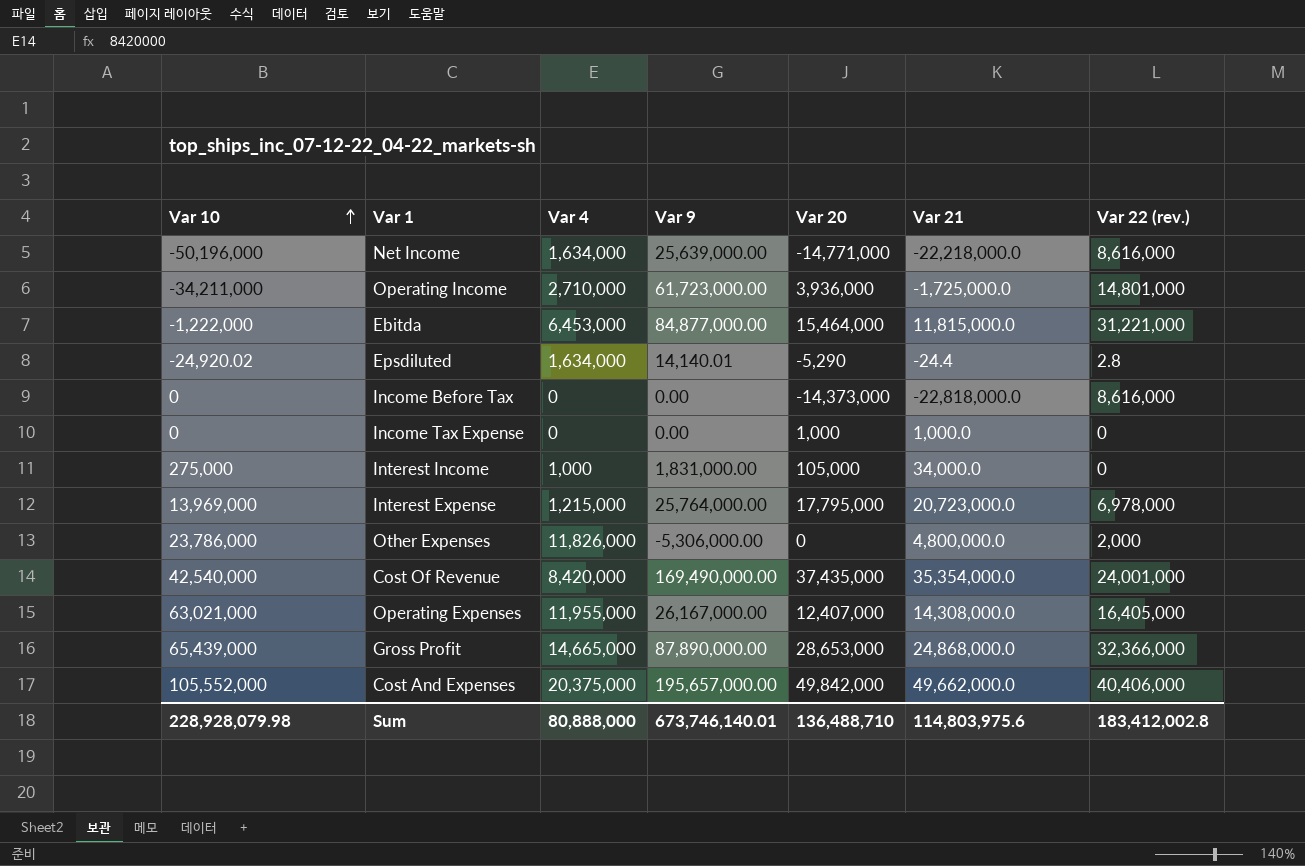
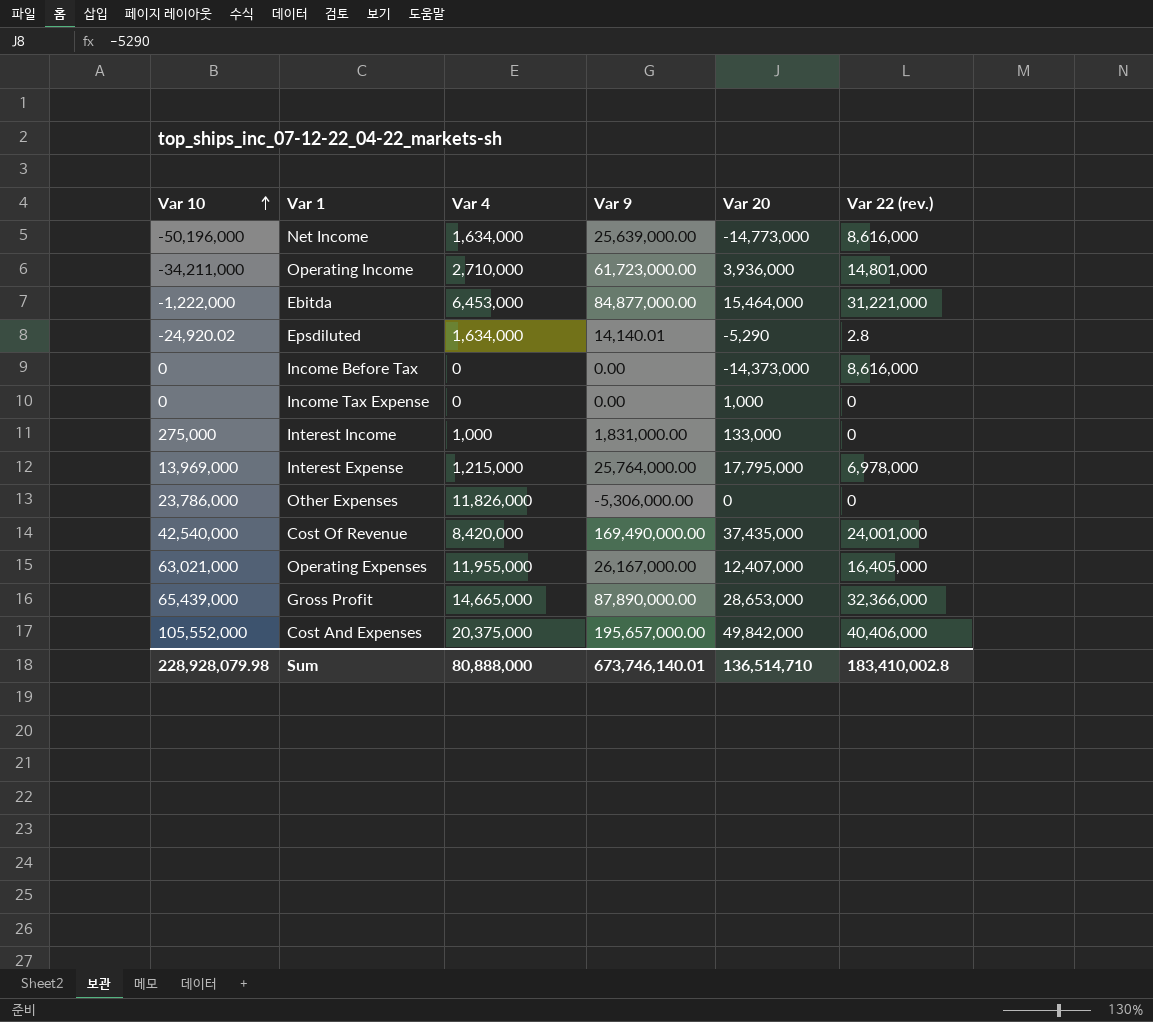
column Var 21 | position: 6 -> none
Net Income | Var 20: -14,771,000 -> -14,773,000
Interest Income | Var 20: 105,000 -> 133,000
Other Expenses | Var 22 (rev.): 2,000 -> 0
Sum | Var 20: 136,488,710 -> 136,514,710
Sum | Var 22 (rev.): 183,412,002.8 -> 183,410,002.8

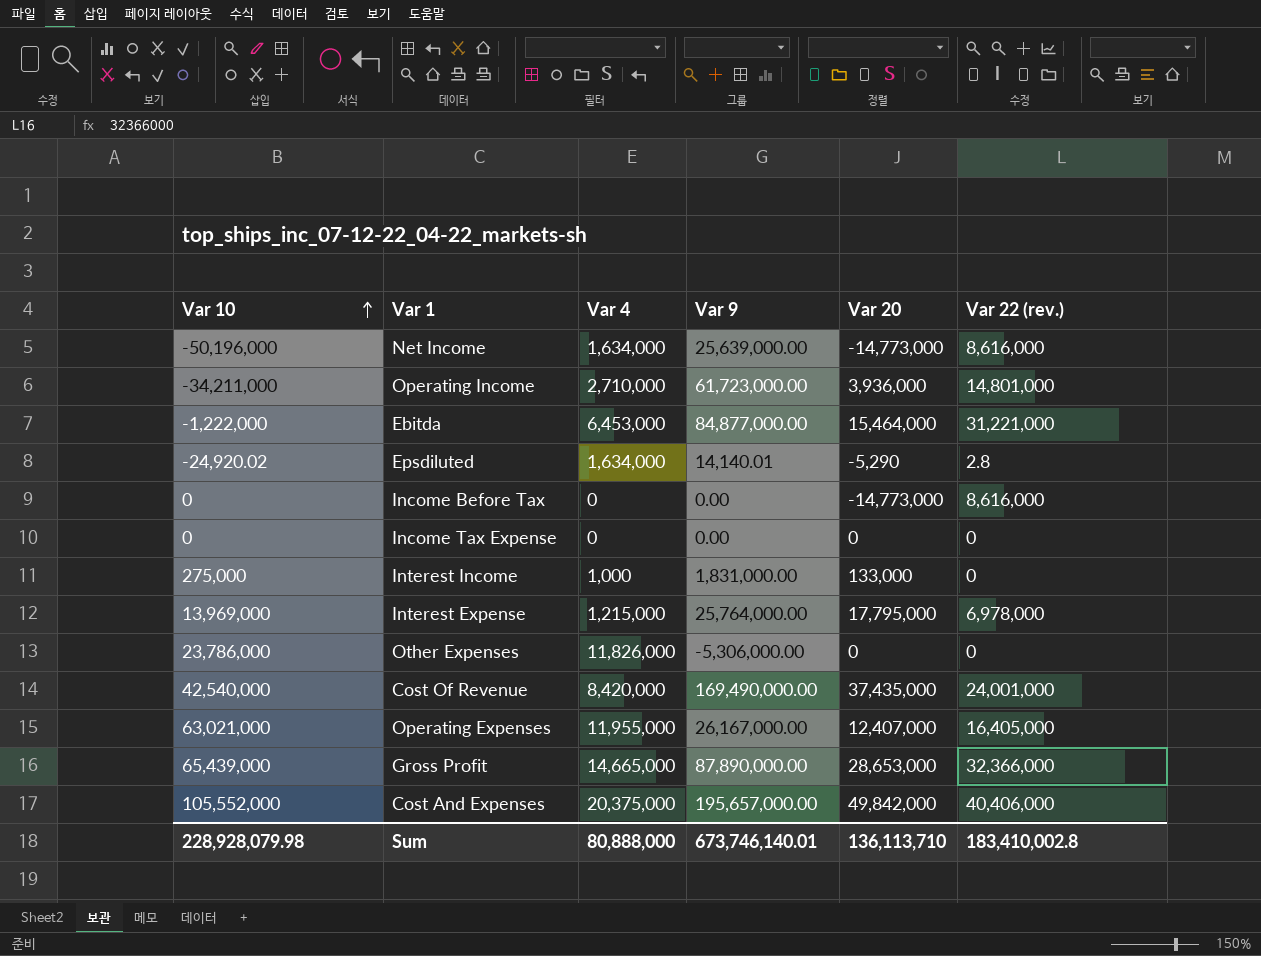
Income Before Tax | Var 20: -14,373,000 -> -14,773,000
Income Tax Expense | Var 20: 1,000 -> 0
Sum | Var 20: 136,514,710 -> 136,113,710

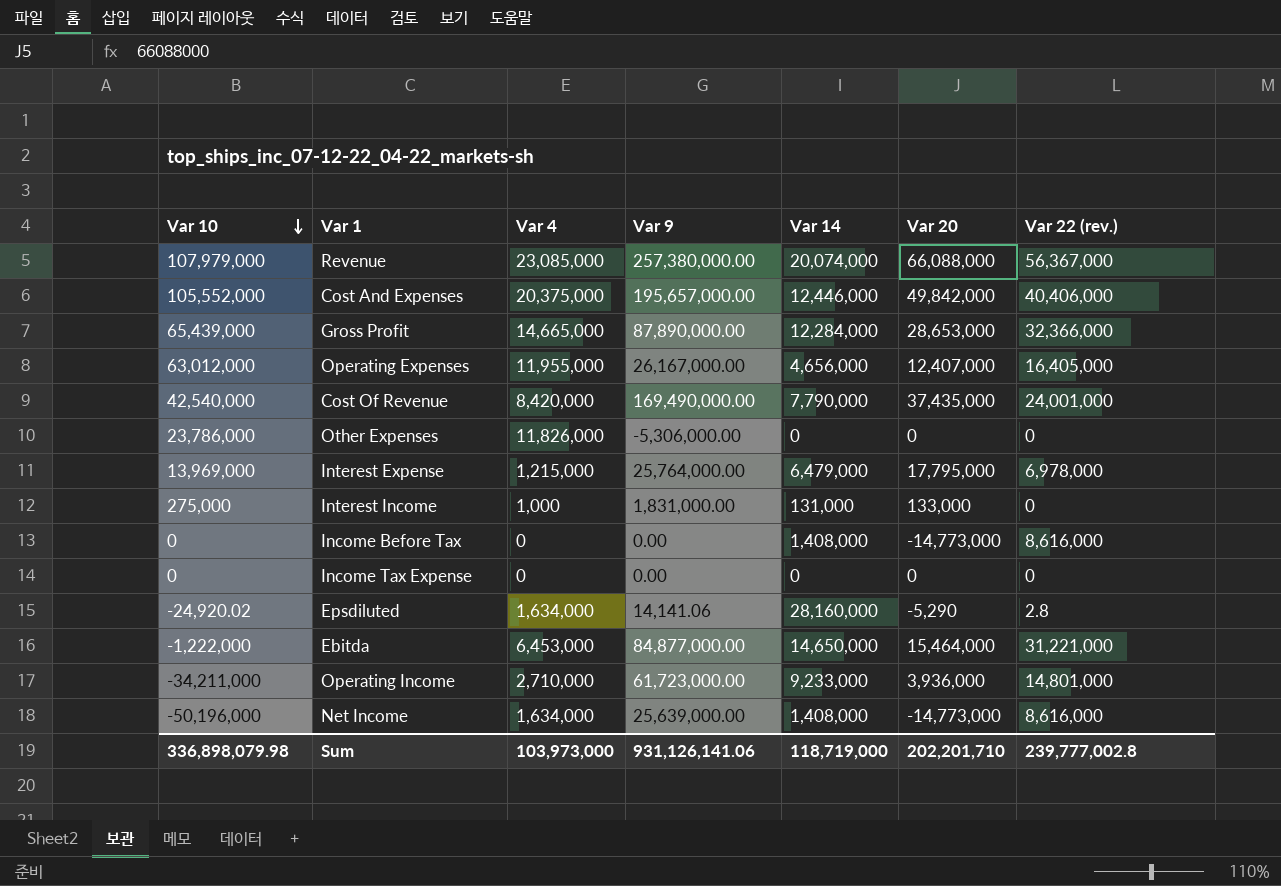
row order: Var 10 ascending -> Var 10 descending
column Var 14 | position: none -> 5
row Revenue: none -> 107,979,000 | 23,085,000 | 257,380,000.00 | 20,074,000 | 66,088,000 | 56,367,000
Operating Expenses | Var 10: 63,021,000 -> 63,012,000
Epsdiluted | Var 9: 14,140.01 -> 14,141.06
Sum | Var 10: 228,928,079.98 -> 336,898,079.98
Sum | Var 4: 80,888,000 -> 103,973,000
Sum | Var 9: 673,746,140.01 -> 931,126,141.06
Sum | Var 20: 136,113,710 -> 202,201,710
Sum | Var 22 (rev.): 183,410,002.8 -> 239,777,002.8

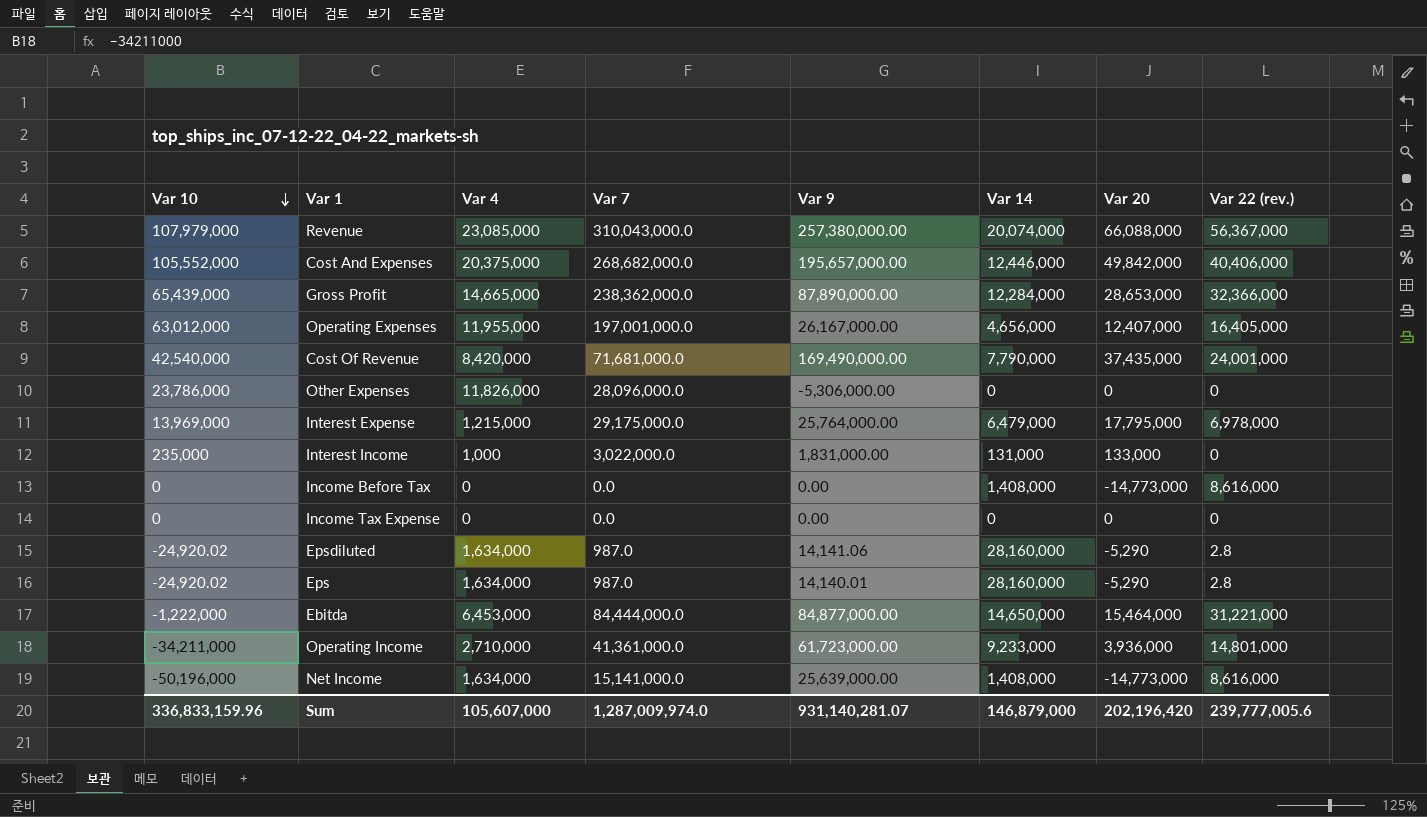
column Var 7 | position: none -> 4
Interest Income | Var 10: 275,000 -> 235,000
row Eps: none -> -24,920.02 | 1,634,000 | 987.0 | 14,140.01 | 28,160,000 | -5,290 | 2.8
Sum | Var 10: 336,898,079.98 -> 336,833,159.96
Sum | Var 4: 103,973,000 -> 105,607,000
Sum | Var 9: 931,126,141.06 -> 931,140,281.07
Sum | Var 14: 118,719,000 -> 146,879,000
Sum | Var 20: 202,201,710 -> 202,196,420
Sum | Var 22 (rev.): 239,777,002.8 -> 239,777,005.6

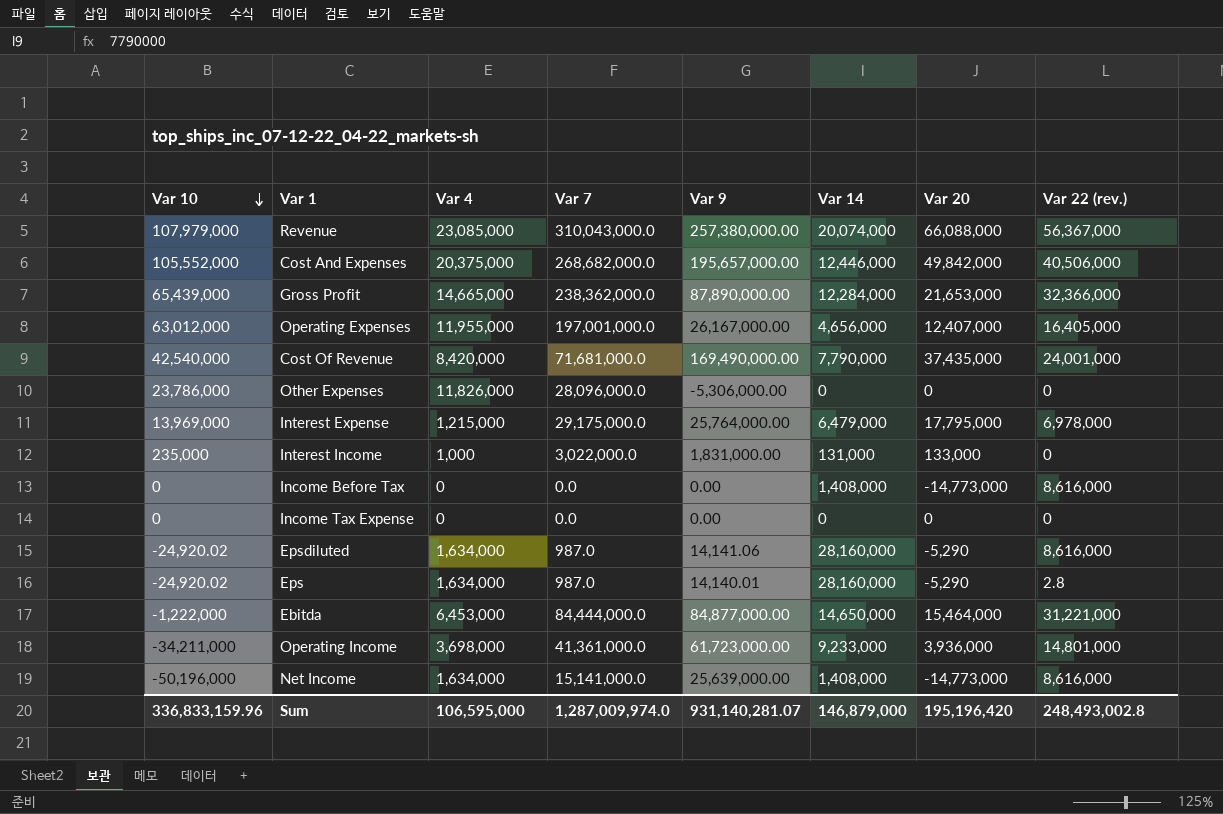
Cost And Expenses | Var 22 (rev.): 40,406,000 -> 40,506,000
Gross Profit | Var 20: 28,653,000 -> 21,653,000
Epsdiluted | Var 22 (rev.): 2.8 -> 8,616,000
Operating Income | Var 4: 2,710,000 -> 3,698,000
Sum | Var 4: 105,607,000 -> 106,595,000
Sum | Var 20: 202,196,420 -> 195,196,420
Sum | Var 22 (rev.): 239,777,005.6 -> 248,493,002.8

